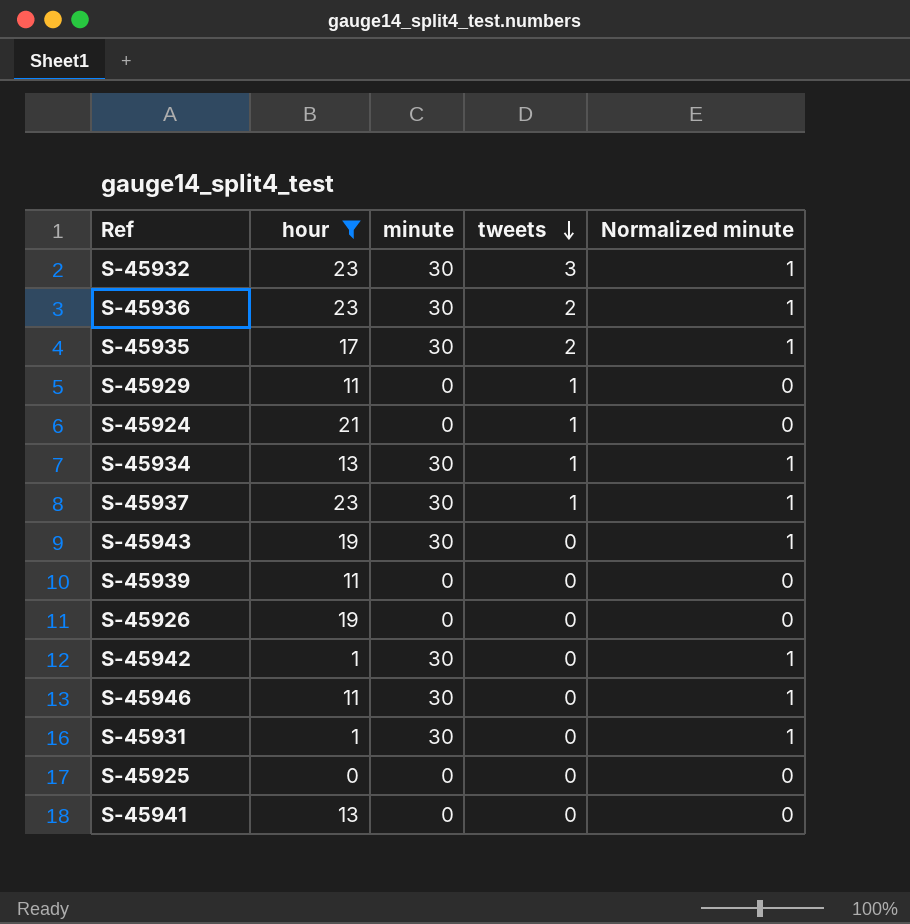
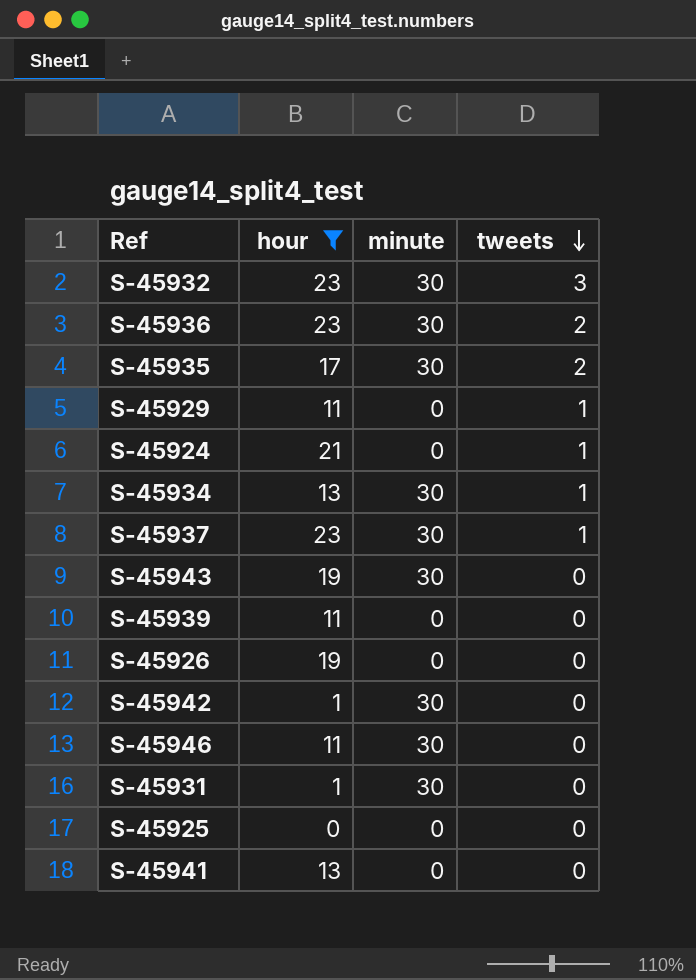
column Normalized minute | position: 5 -> none

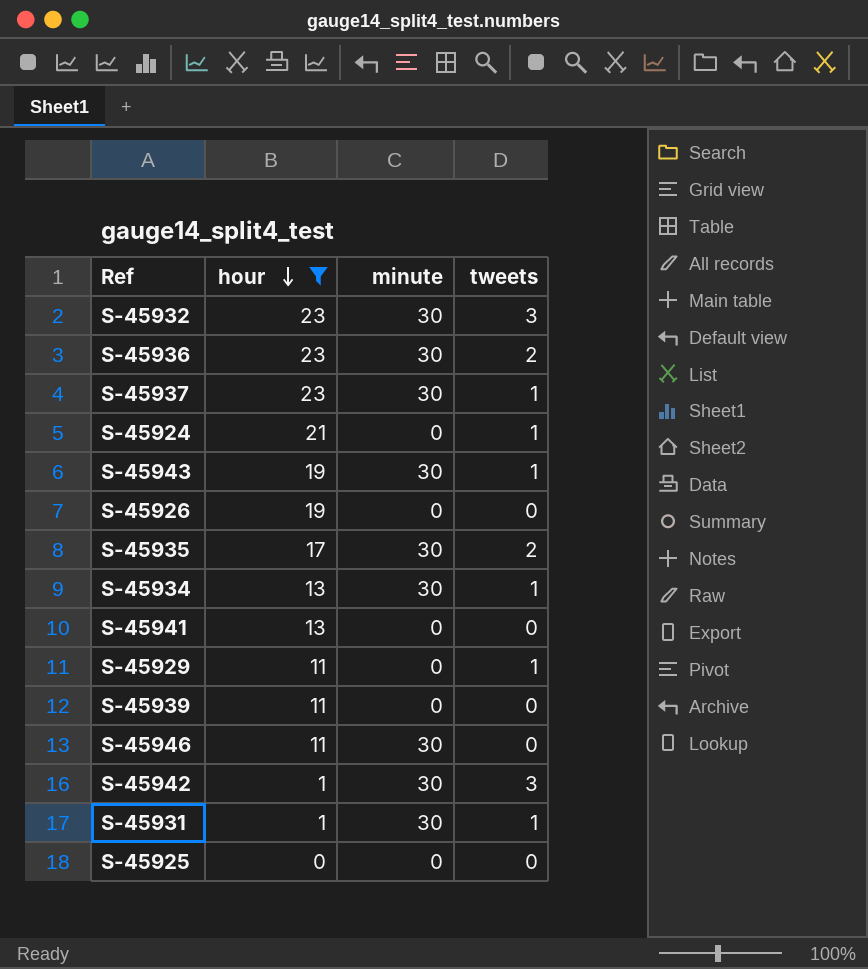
row order: tweets descending -> hour descending
S-45943 | tweets: 0 -> 1
S-45942 | tweets: 0 -> 3
S-45931 | tweets: 0 -> 1

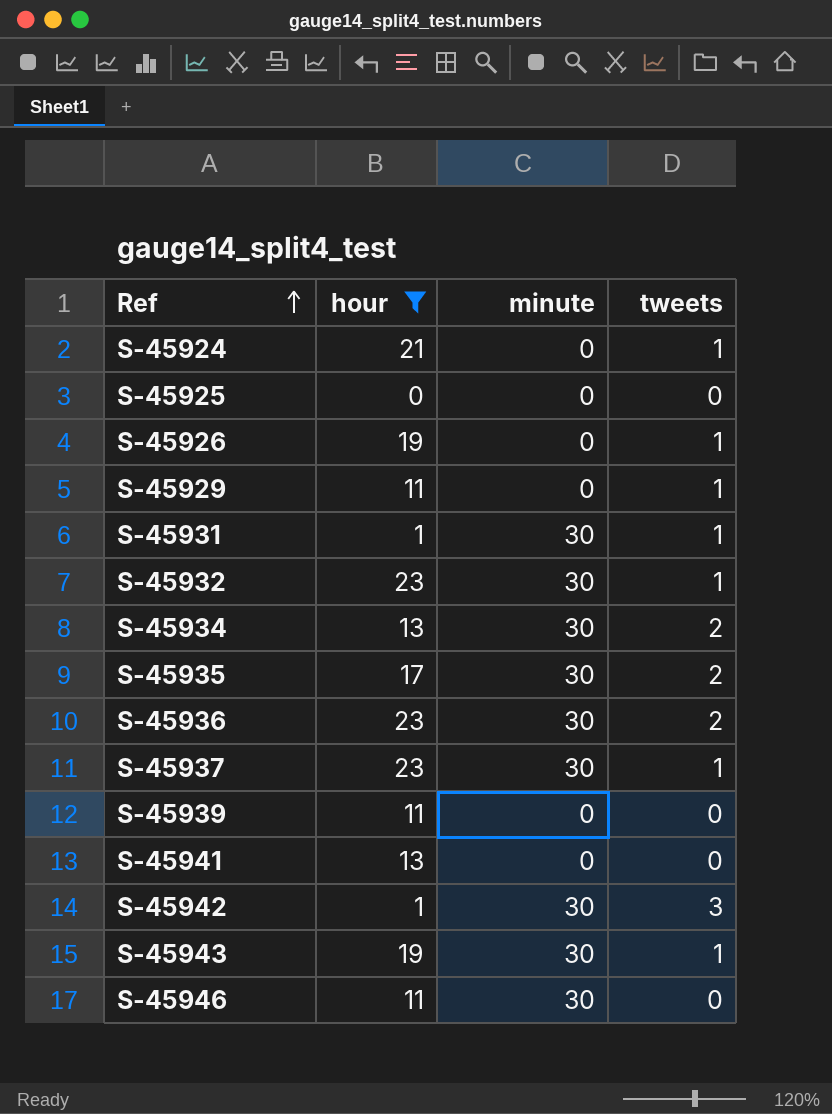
row order: hour descending -> Ref ascending
S-45926 | tweets: 0 -> 1
S-45932 | tweets: 3 -> 1
S-45934 | tweets: 1 -> 2

